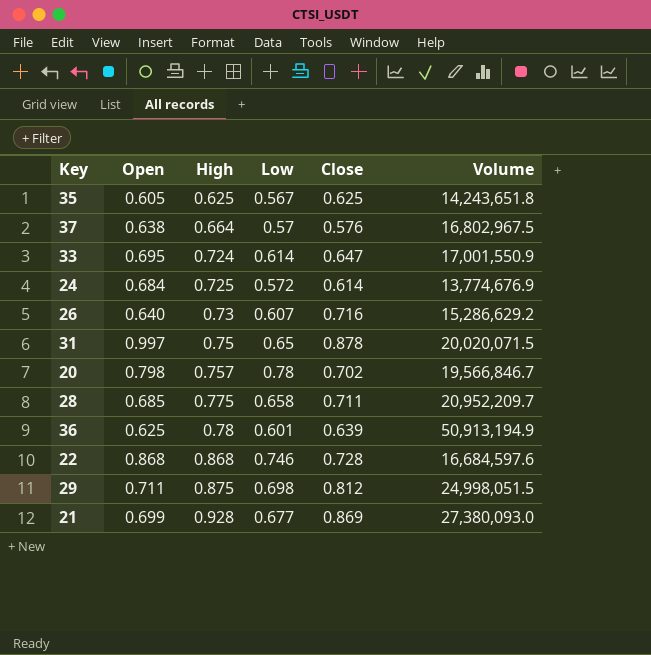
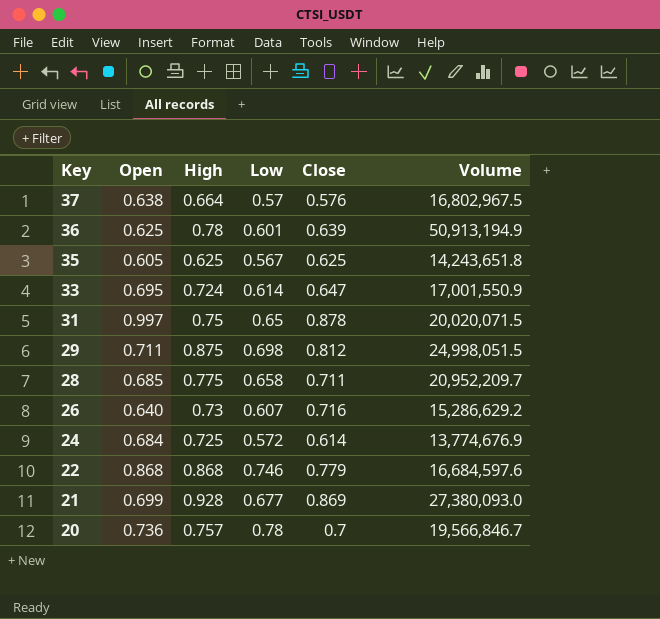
row order: High ascending -> Key descending
22 | Close: 0.728 -> 0.779
20 | Open: 0.798 -> 0.736
20 | Close: 0.702 -> 0.7

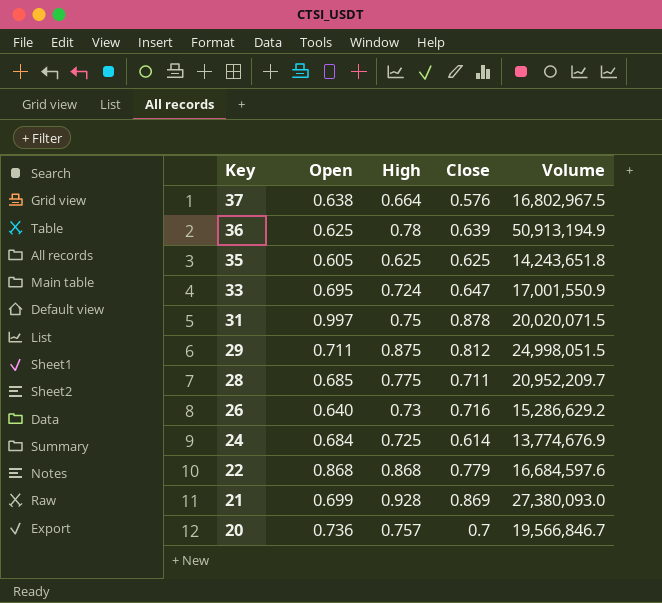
column Low | position: 4 -> none

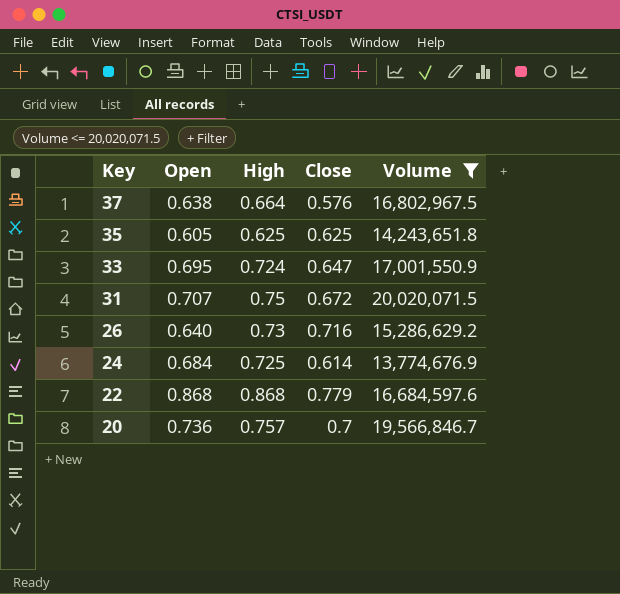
filter: none -> Volume <= 20,020,071.5
31 | Open: 0.997 -> 0.707
31 | Close: 0.878 -> 0.672

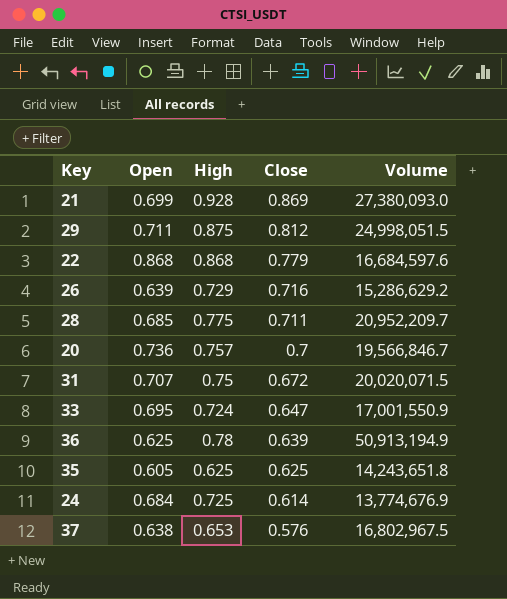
filter: Volume <= 20,020,071.5 -> none
row order: Key descending -> Close descending
26 | Open: 0.640 -> 0.639
26 | High: 0.73 -> 0.729
37 | High: 0.664 -> 0.653

